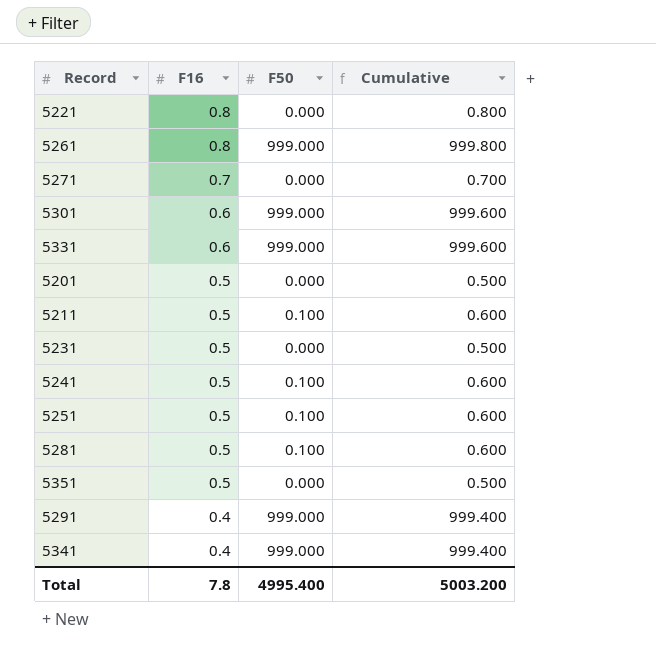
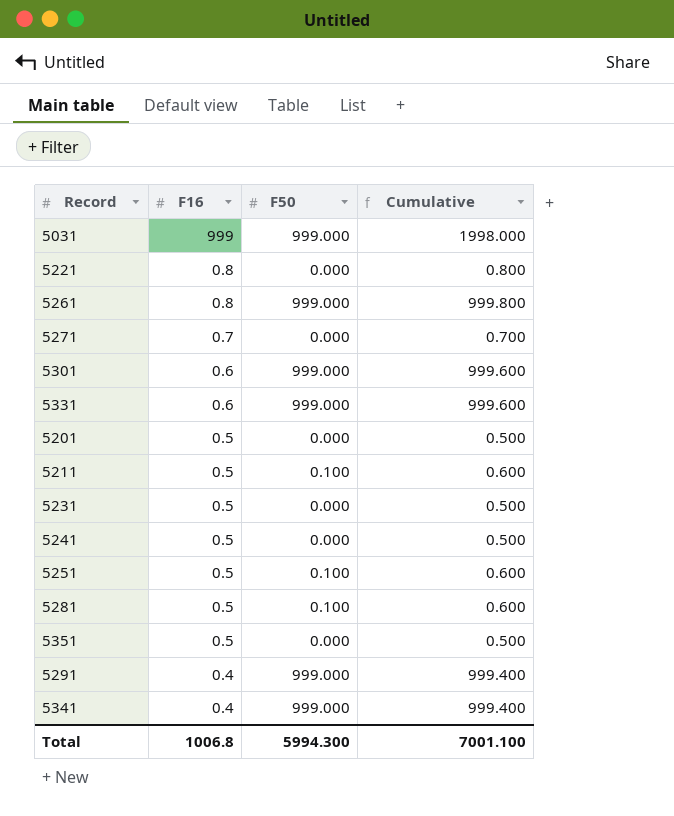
row 5031: none -> 999 | 999.000 | 1998.000
5241 | F50: 0.100 -> 0.000
5241 | Cumulative: 0.600 -> 0.500
Total | F16: 7.8 -> 1006.8
Total | F50: 4995.400 -> 5994.300
Total | Cumulative: 5003.200 -> 7001.100

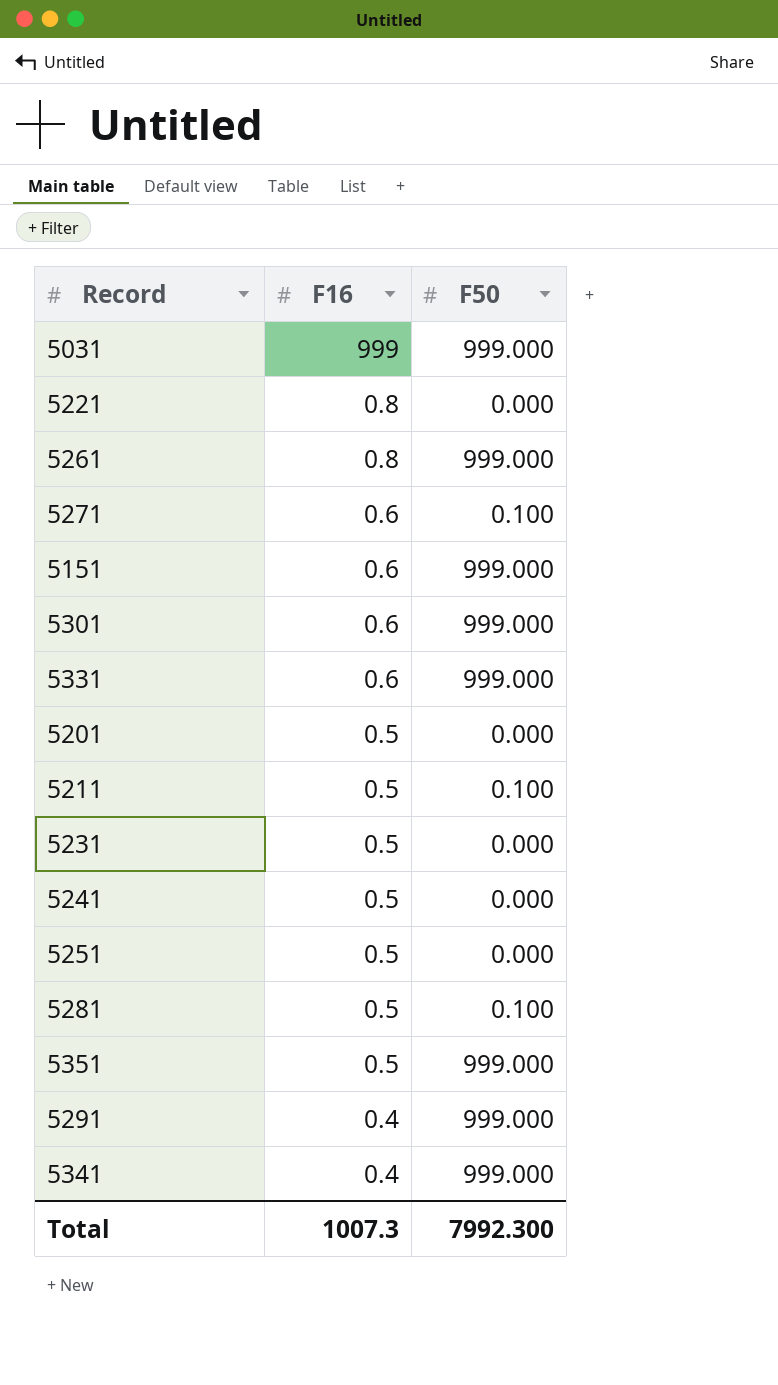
column Cumulative | formula: [F16] + [F50] -> none
5271 | F16: 0.7 -> 0.6
5271 | F50: 0.000 -> 0.100
row 5151: none -> 0.6 | 999.000
5251 | F50: 0.100 -> 0.000
5351 | F50: 0.000 -> 999.000
Total | F16: 1006.8 -> 1007.3
Total | F50: 5994.300 -> 7992.300

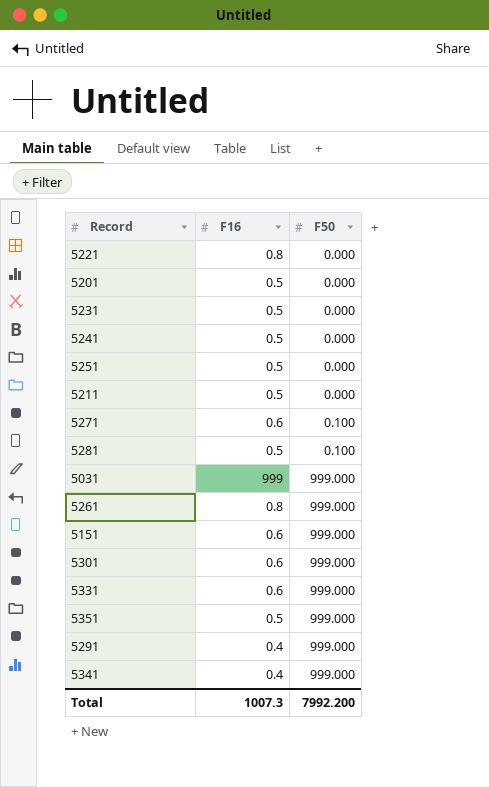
row order: F16 descending -> F50 ascending
5211 | F50: 0.100 -> 0.000
Total | F50: 7992.300 -> 7992.200

